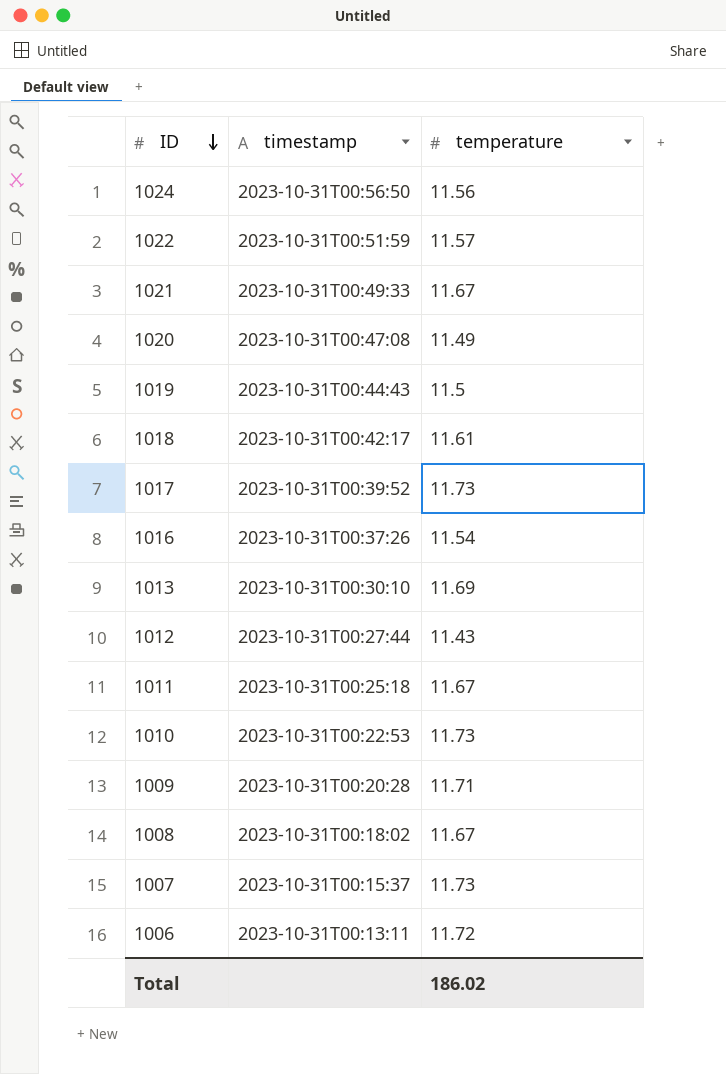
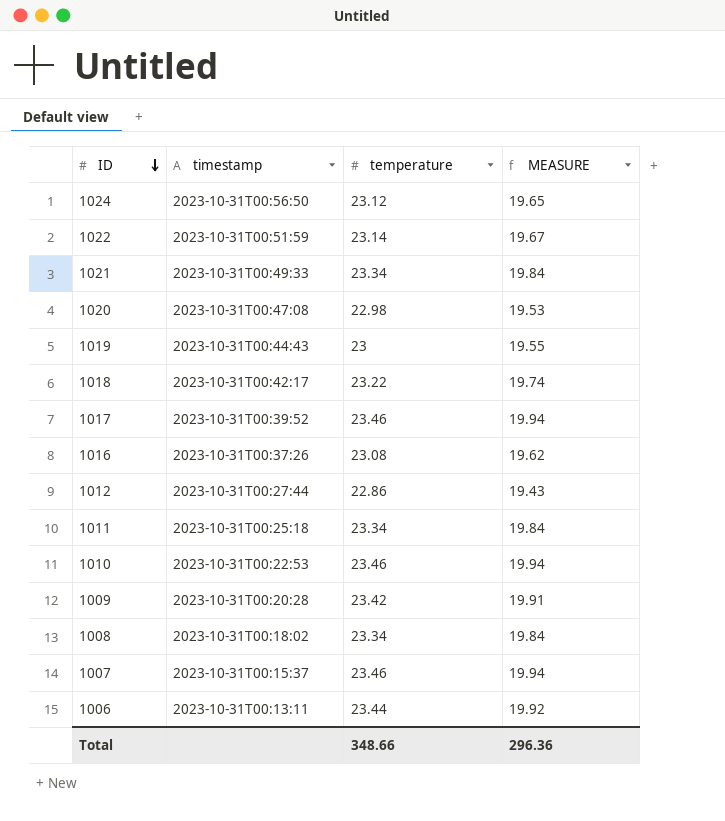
column MEASURE | formula: none -> [temperature] * 0.85
row 1013: 2023-10-31T00:30:10 | 11.69 -> none
1024 | temperature: 11.56 -> 23.12
1022 | temperature: 11.57 -> 23.14
1021 | temperature: 11.67 -> 23.34
1020 | temperature: 11.49 -> 22.98
1019 | temperature: 11.5 -> 23
1018 | temperature: 11.61 -> 23.22
1017 | temperature: 11.73 -> 23.46
1016 | temperature: 11.54 -> 23.08
1012 | temperature: 11.43 -> 22.86
1011 | temperature: 11.67 -> 23.34
1010 | temperature: 11.73 -> 23.46
1009 | temperature: 11.71 -> 23.42
1008 | temperature: 11.67 -> 23.34
1007 | temperature: 11.73 -> 23.46
1006 | temperature: 11.72 -> 23.44
Total | temperature: 186.02 -> 348.66

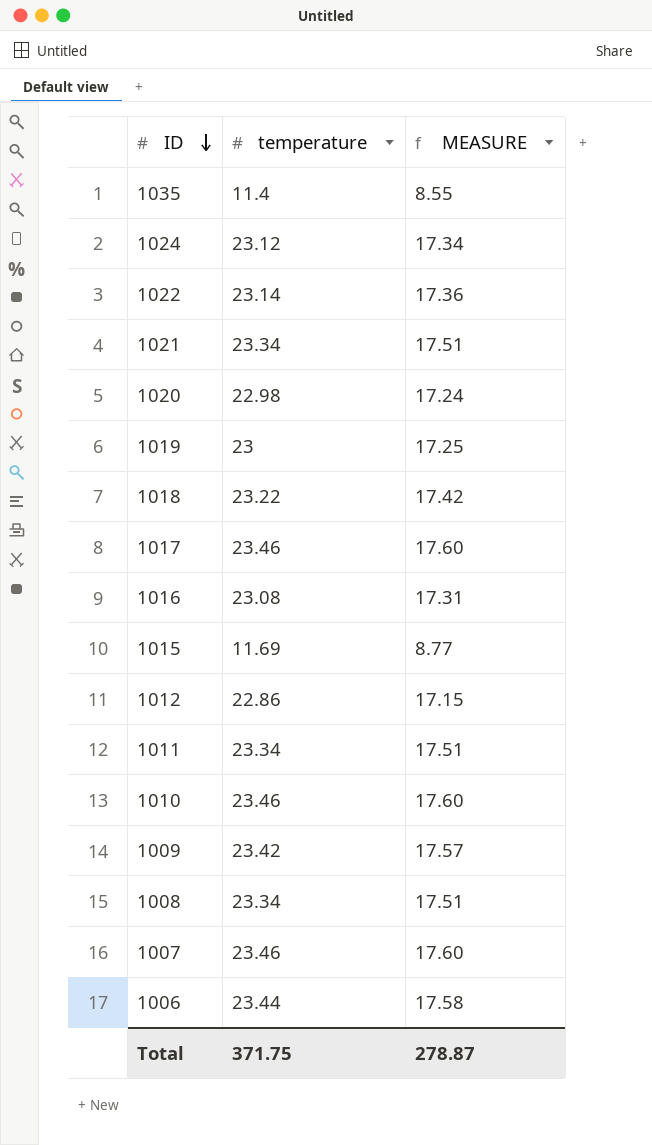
column timestamp | position: 2 -> none
column MEASURE | formula: [temperature] * 0.85 -> [temperature] * 0.75
row 1035: none -> 11.4 | 8.55
row 1015: none -> 11.69 | 8.77
Total | temperature: 348.66 -> 371.75
Total | MEASURE: 296.36 -> 278.87

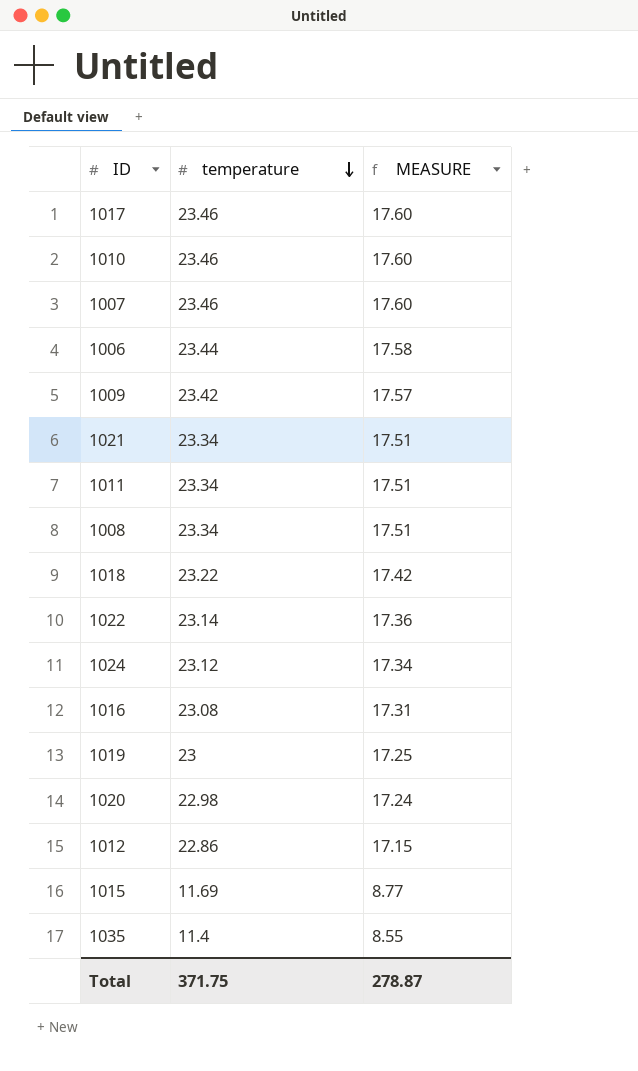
row order: ID descending -> temperature descending

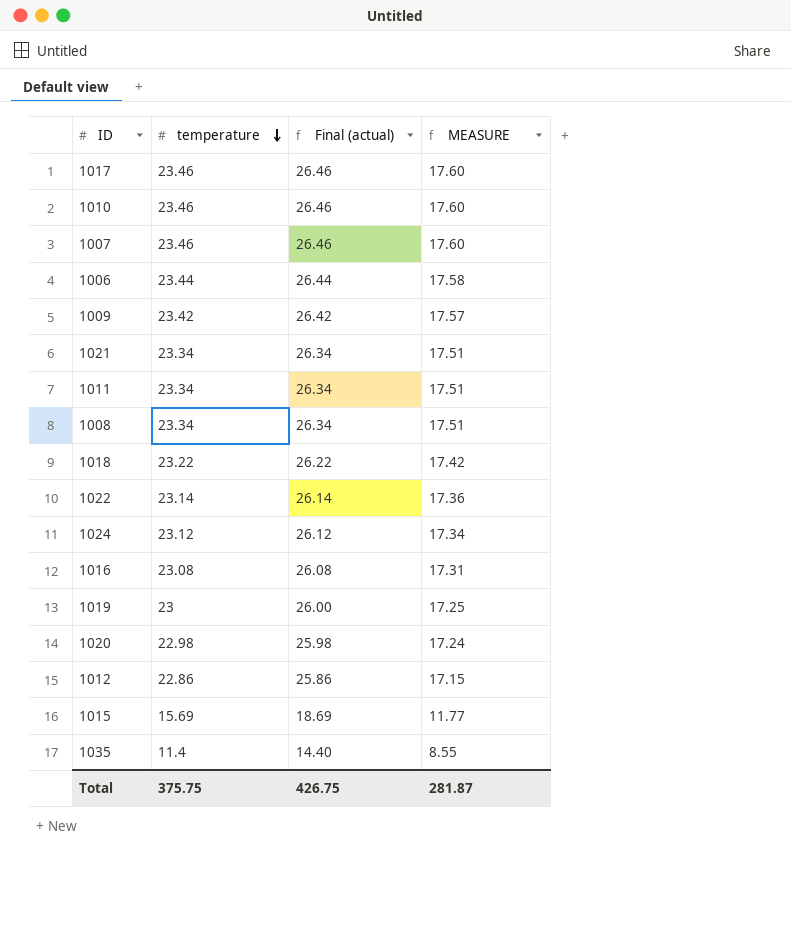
column Final (actual) | formula: none -> [temperature] + 3
1015 | temperature: 11.69 -> 15.69
1015 | MEASURE: 8.77 -> 11.77
Total | temperature: 371.75 -> 375.75
Total | MEASURE: 278.87 -> 281.87

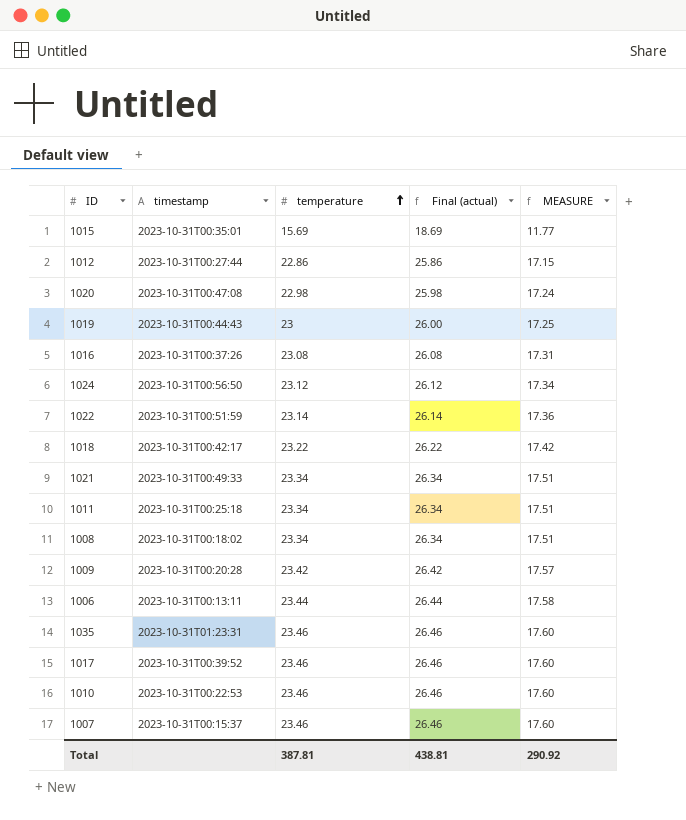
row order: temperature descending -> temperature ascending
column timestamp | position: none -> 2
1035 | temperature: 11.4 -> 23.46
1035 | Final (actual): 14.40 -> 26.46
1035 | MEASURE: 8.55 -> 17.60
Total | temperature: 375.75 -> 387.81
Total | Final (actual): 426.75 -> 438.81
Total | MEASURE: 281.87 -> 290.92

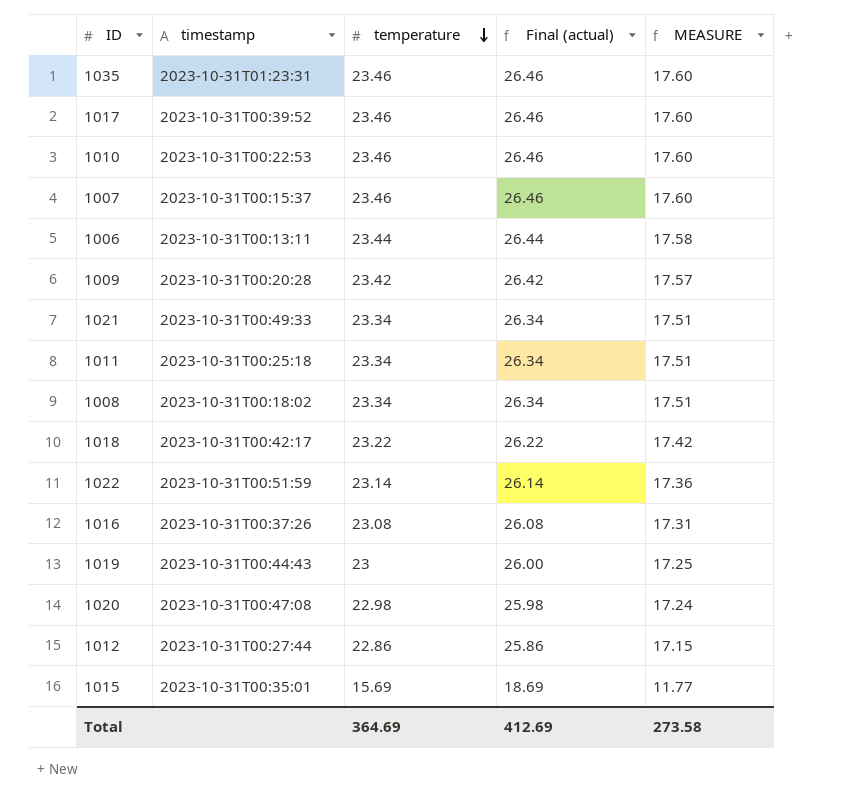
row order: temperature ascending -> temperature descending
row 1024: 2023-10-31T00:56:50 | 23.12 | 26.12 | 17.34 -> none
Total | temperature: 387.81 -> 364.69
Total | Final (actual): 438.81 -> 412.69
Total | MEASURE: 290.92 -> 273.58

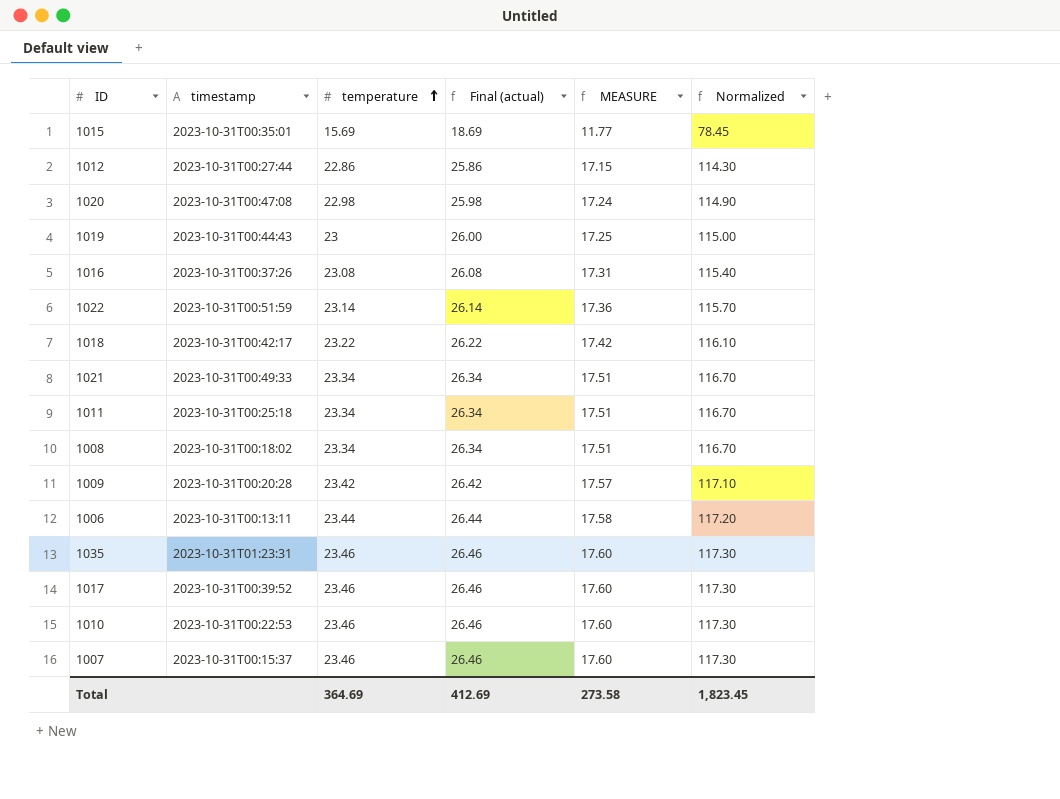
row order: temperature descending -> temperature ascending
column Normalized | formula: none -> [temperature] * 5

